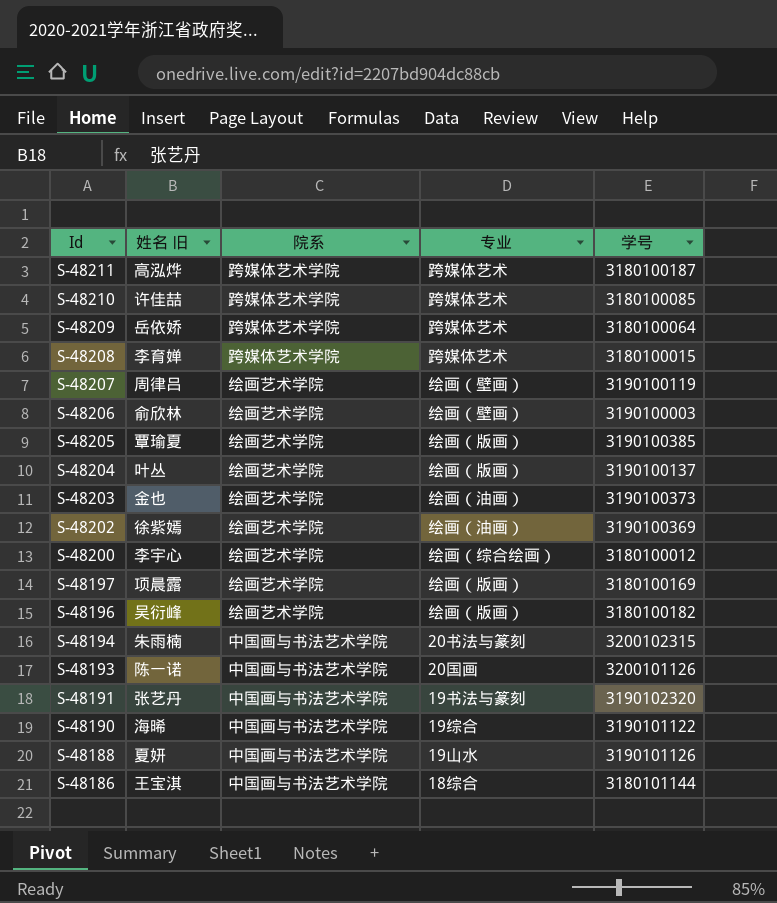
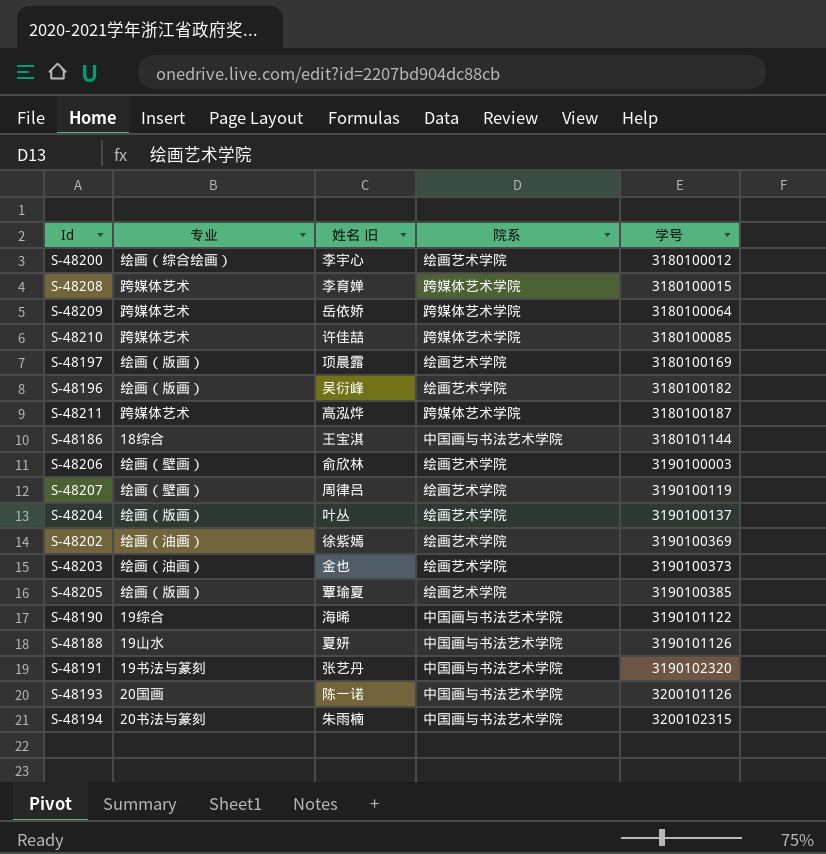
row order: Id descending -> 学号 ascending
column 专业 | position: 4 -> 2

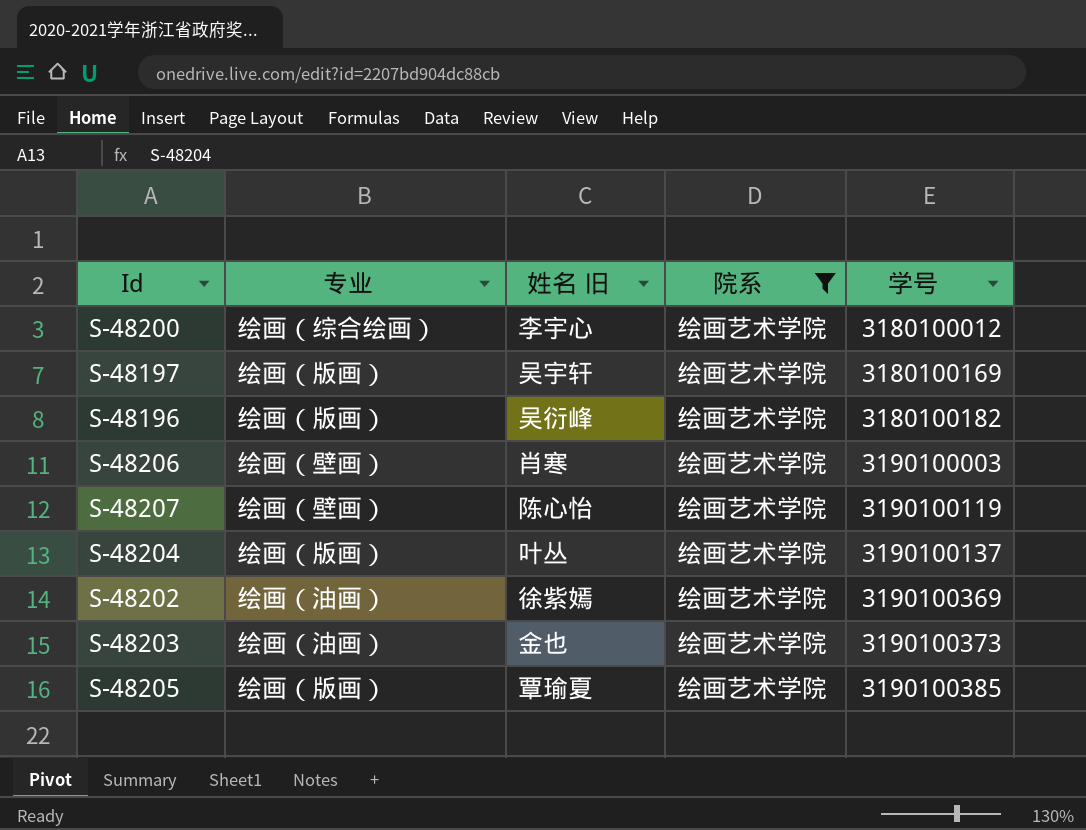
filter: none -> 院系 = 绘画艺术学院
S-48197 | 姓名 旧: 项晨露 -> 吴宇轩
S-48206 | 姓名 旧: 俞欣林 -> 肖寒
S-48207 | 姓名 旧: 周律吕 -> 陈心怡

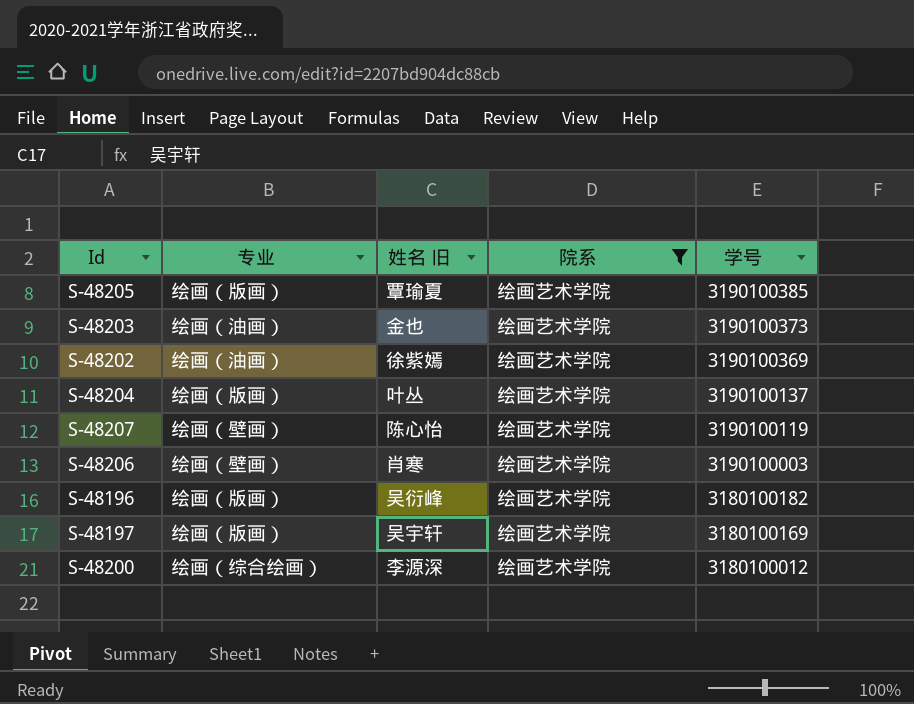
row order: 学号 ascending -> 学号 descending
S-48200 | 姓名 旧: 李宇心 -> 李源深

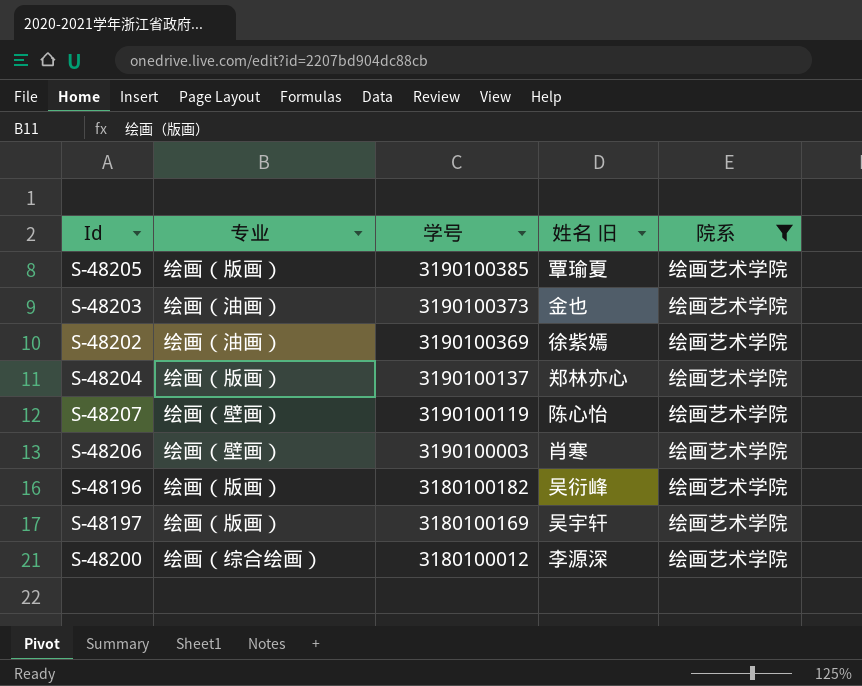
column 学号 | position: 5 -> 3
S-48204 | 姓名 旧: 叶丛 -> 郑林亦心

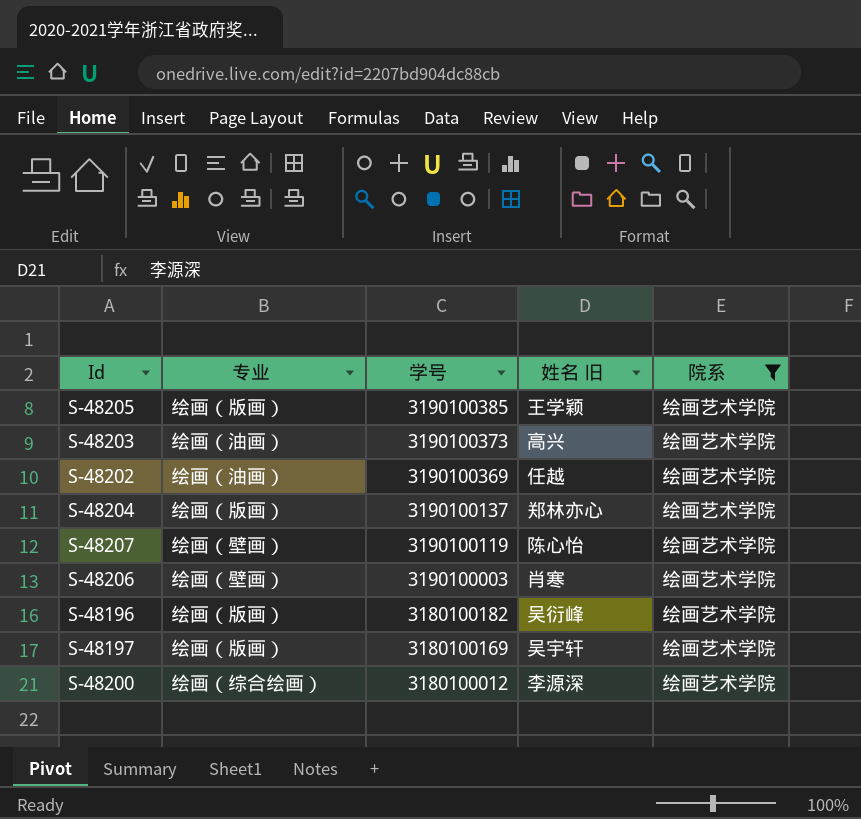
S-48205 | 姓名 旧: 覃瑜夏 -> 王学颖
S-48203 | 姓名 旧: 金也 -> 高兴
S-48202 | 姓名 旧: 徐紫嫣 -> 任越

